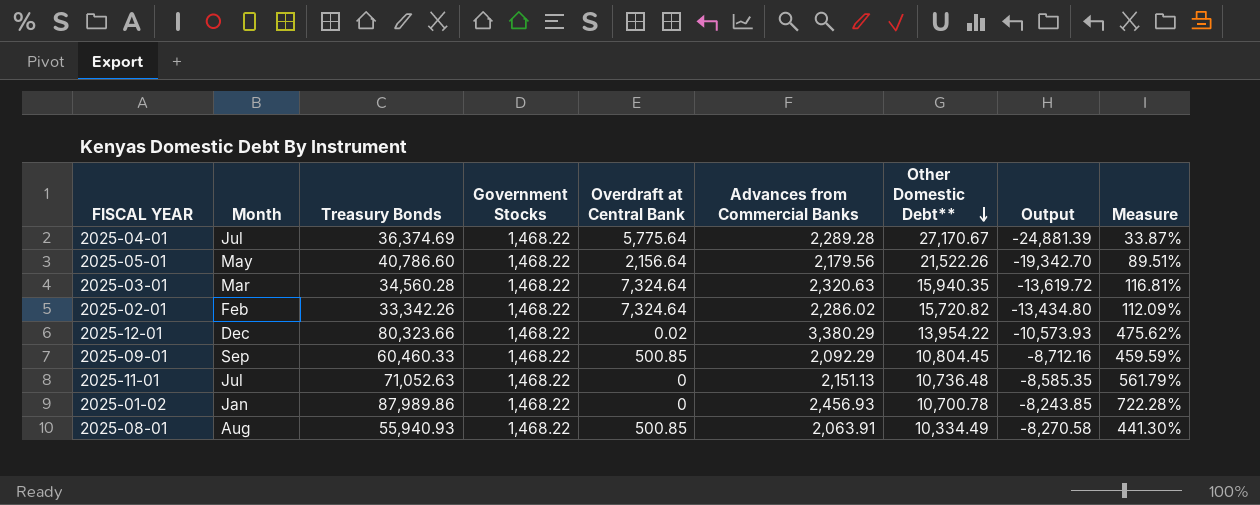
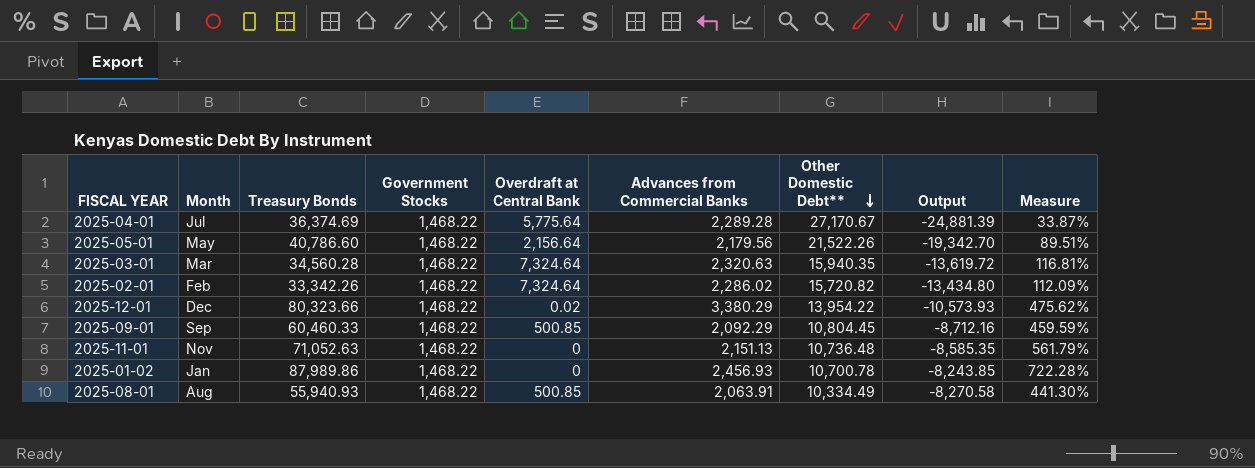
2025-11-01 | Month: Jul -> Nov

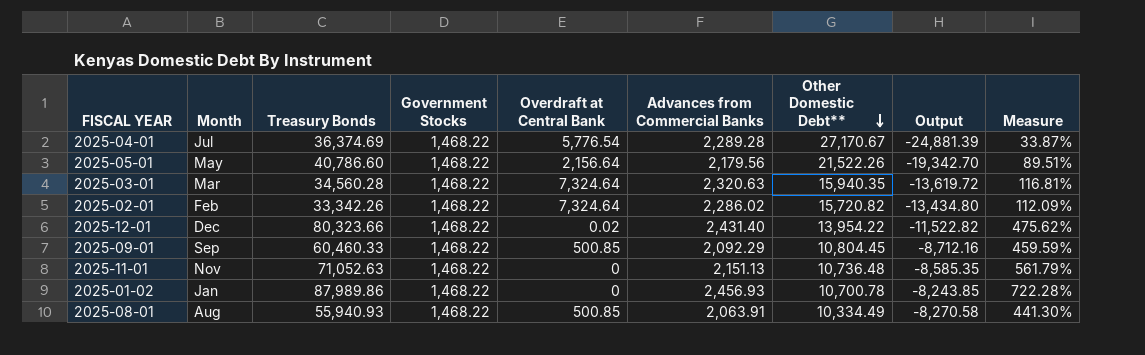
2025-04-01 | Overdraft at Central Bank: 5,775.64 -> 5,776.54
2025-12-01 | Advances from Commercial Banks: 3,380.29 -> 2,431.40
2025-12-01 | Output: -10,573.93 -> -11,522.82

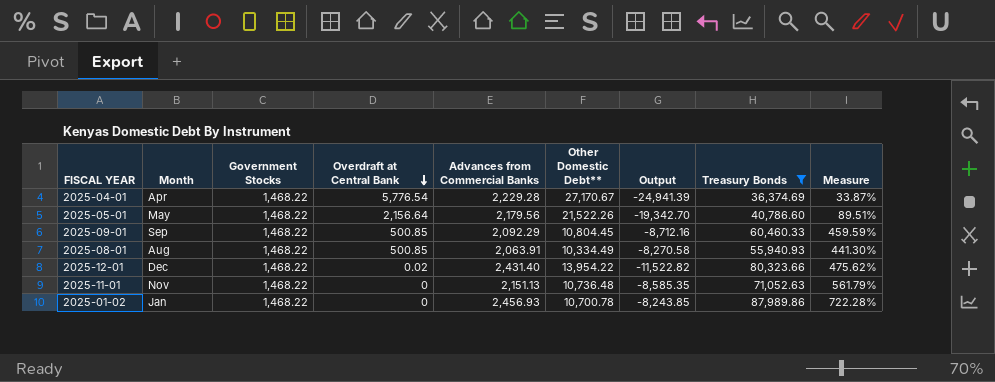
filter: none -> Treasury Bonds >= 36,374.69
row order: Other Domestic Debt** descending -> Overdraft at Central Bank descending
column Treasury Bonds | position: 3 -> 8
2025-04-01 | Month: Jul -> Apr
2025-04-01 | Advances from Commercial Banks: 2,289.28 -> 2,229.28
2025-04-01 | Output: -24,881.39 -> -24,941.39

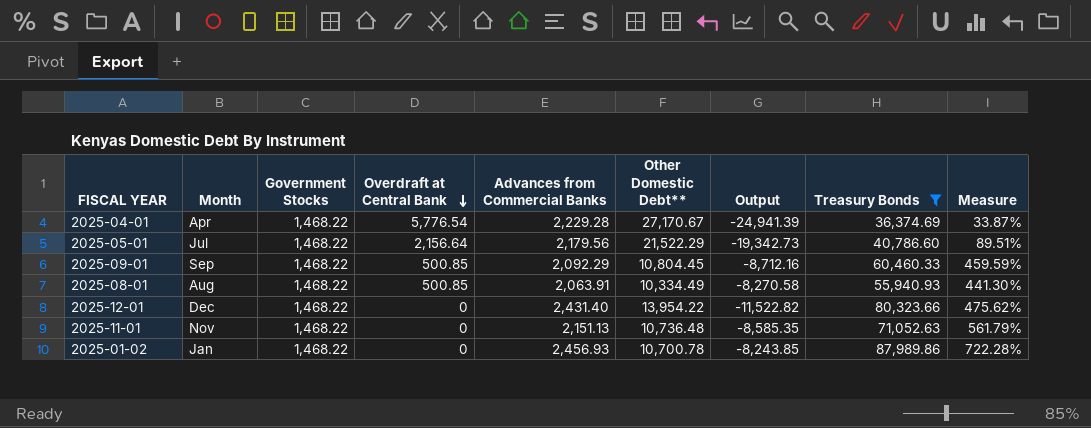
2025-05-01 | Month: May -> Jul
2025-05-01 | Other Domestic Debt**: 21,522.26 -> 21,522.29
2025-05-01 | Output: -19,342.70 -> -19,342.73
2025-12-01 | Overdraft at Central Bank: 0.02 -> 0

